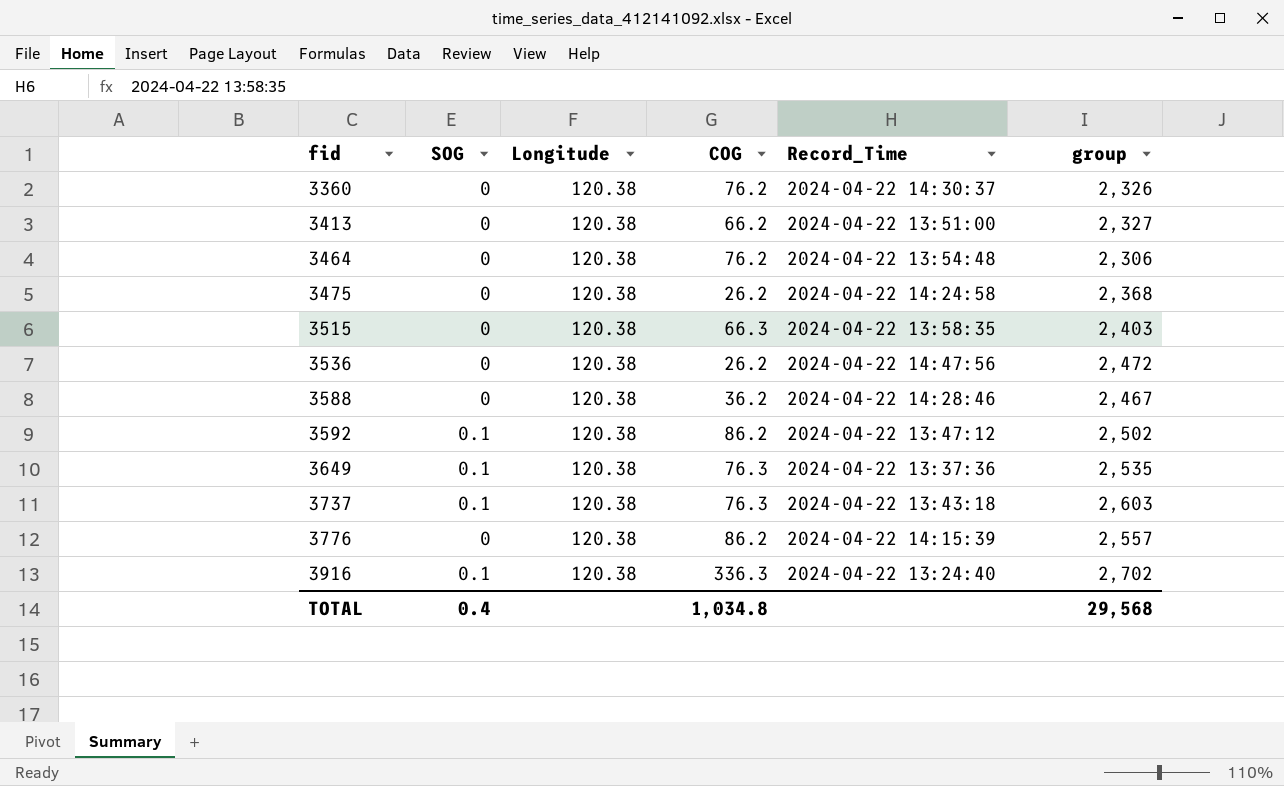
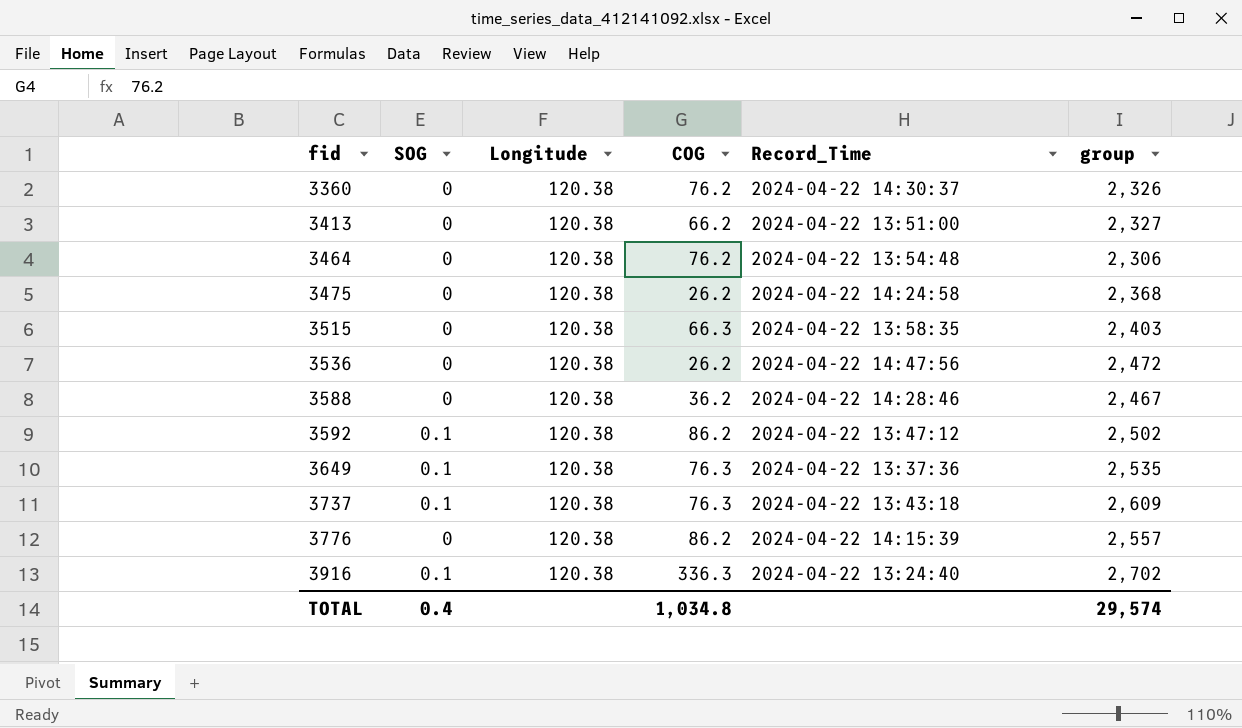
3737 | group: 2,603 -> 2,609
TOTAL | group: 29,568 -> 29,574

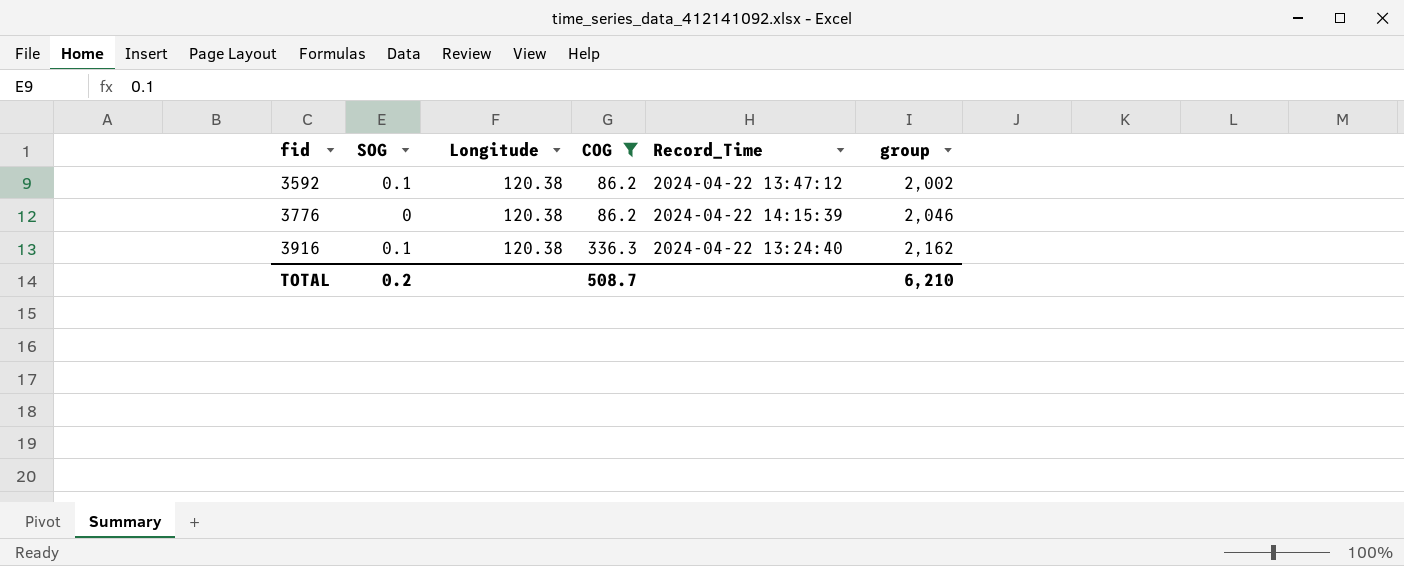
filter: none -> COG >= 86.2
3592 | group: 2,502 -> 2,002
3776 | group: 2,557 -> 2,046
3916 | group: 2,702 -> 2,162
TOTAL | SOG: 0.4 -> 0.2
TOTAL | COG: 1,034.8 -> 508.7
TOTAL | group: 29,574 -> 6,210

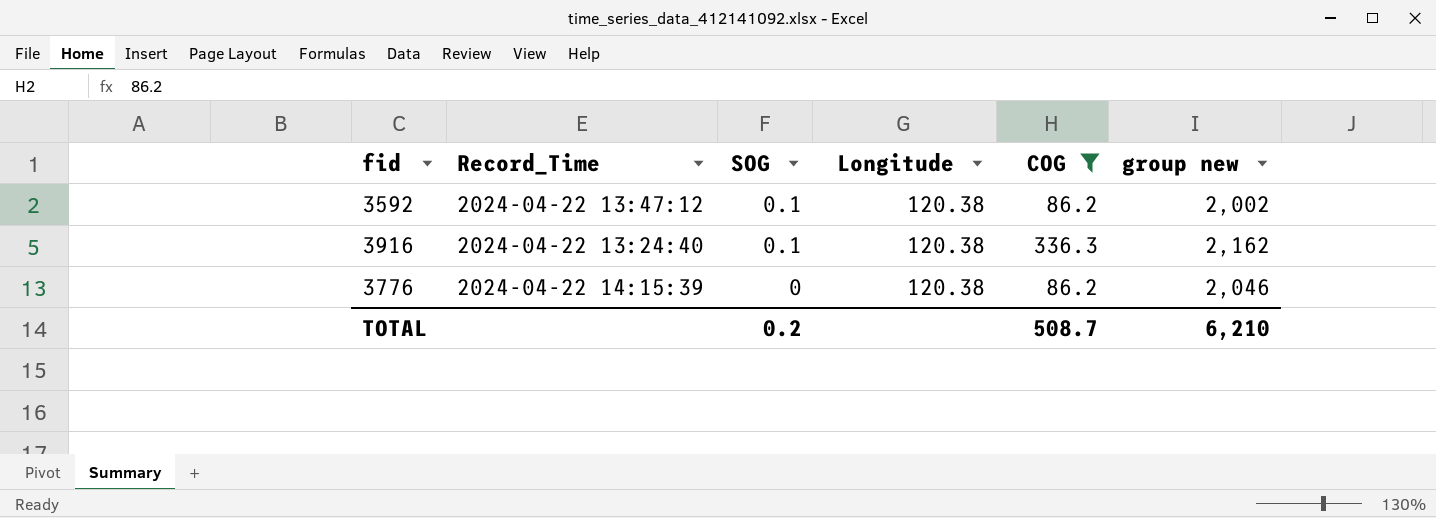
row order: fid ascending -> SOG descending
column Record_Time | position: 5 -> 2
column name: group -> group new

